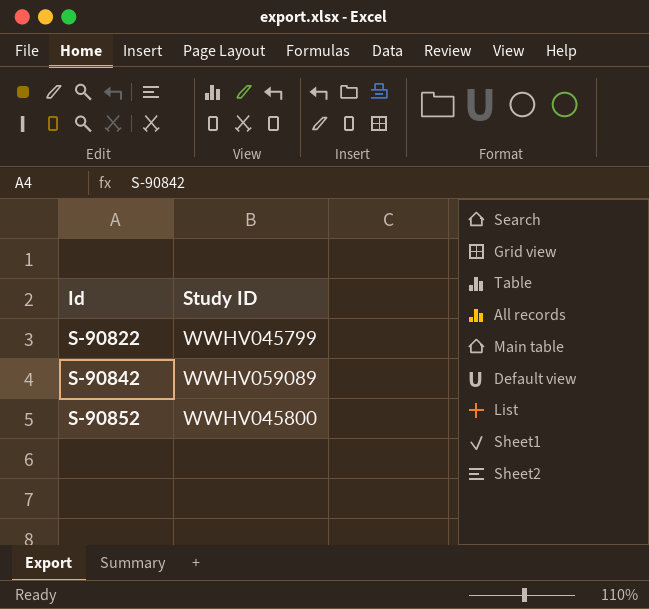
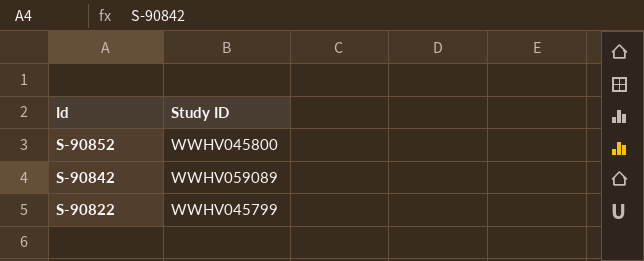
row order: Id ascending -> Id descending

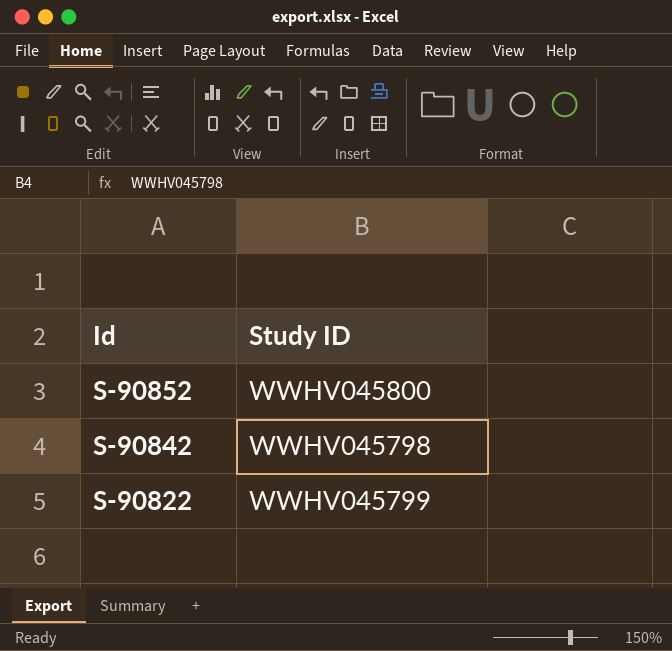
S-90842 | Study ID: WWHV059089 -> WWHV045798

